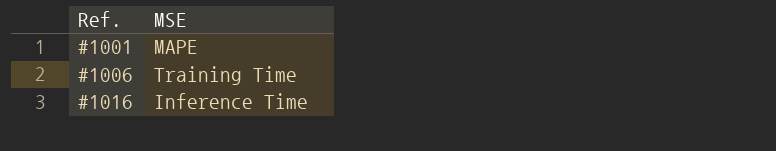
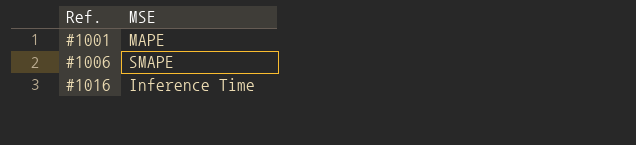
#1006 | MSE: Training Time -> SMAPE

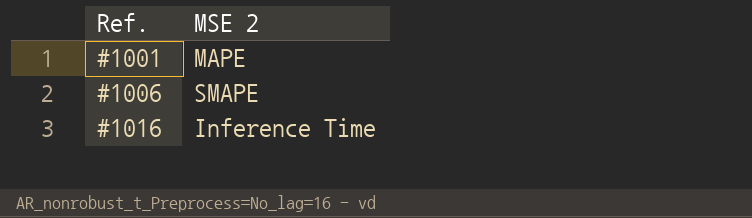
column name: MSE -> MSE 2

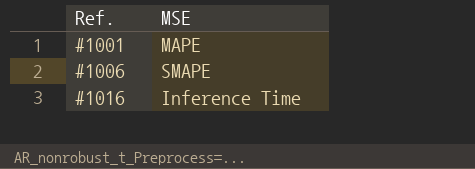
column name: MSE 2 -> MSE

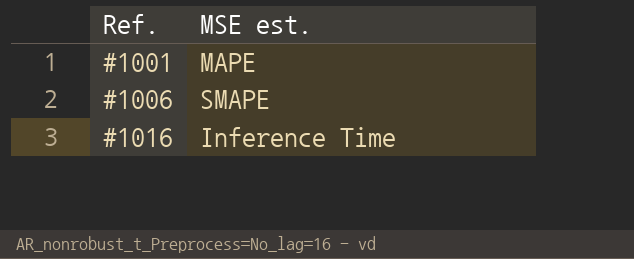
column name: MSE -> MSE est.

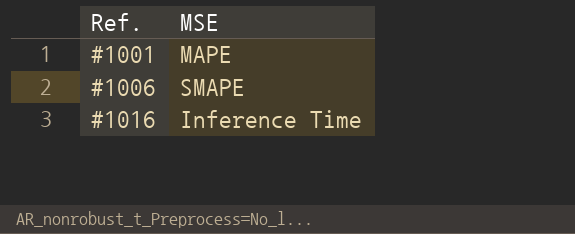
column name: MSE est. -> MSE

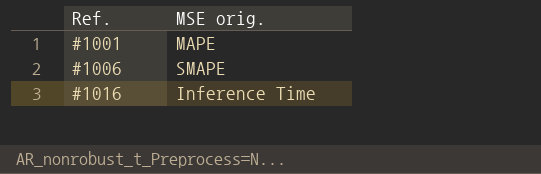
column name: MSE -> MSE orig.

